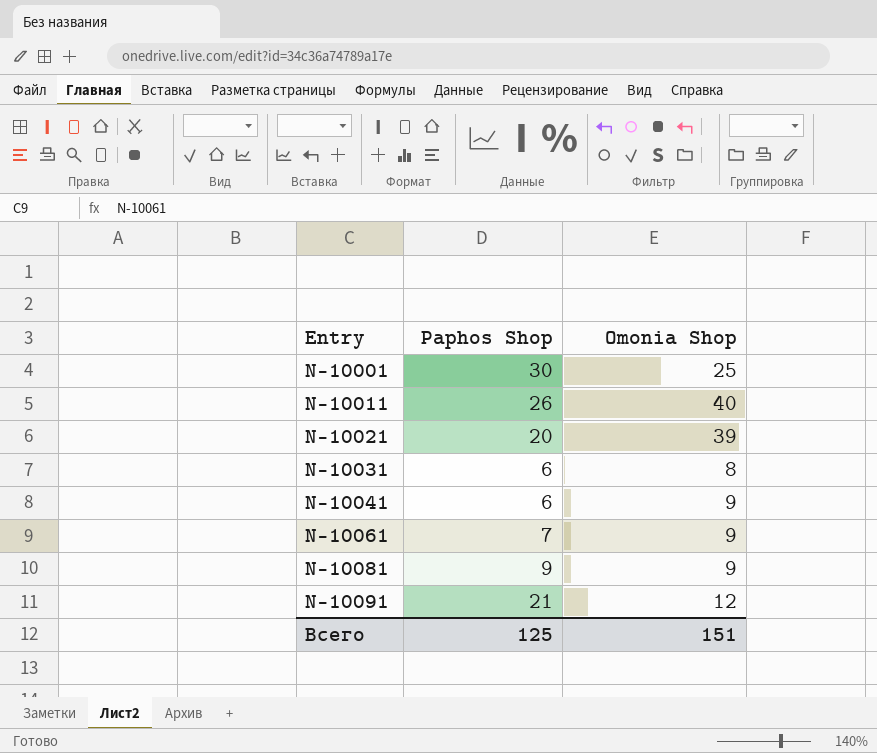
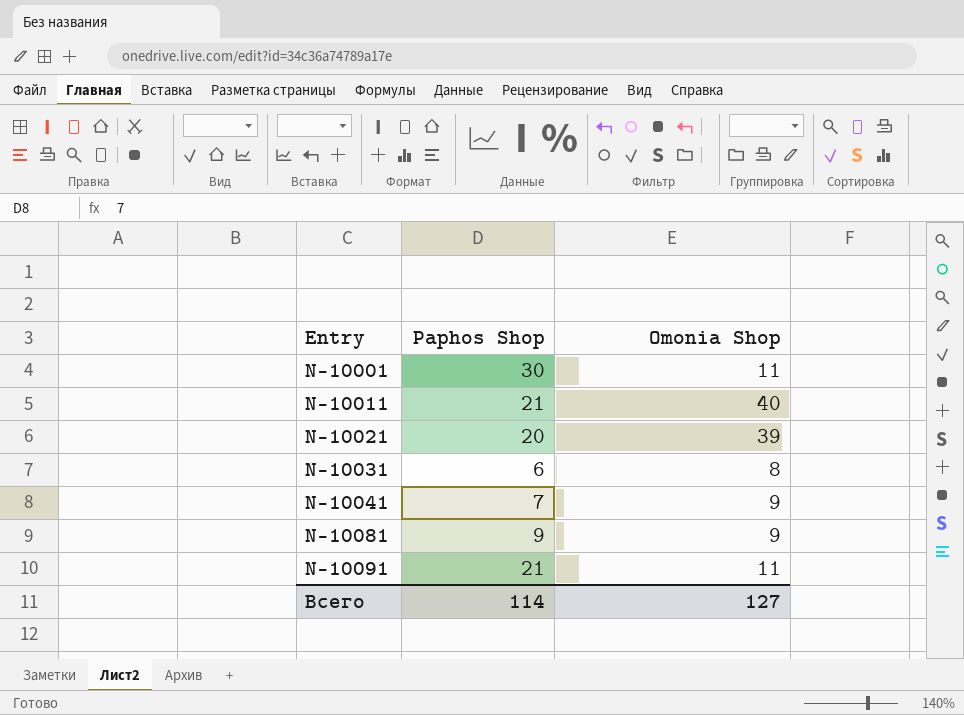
row N-10061: 7 | 9 -> none
N-10001 | Omonia Shop: 25 -> 11
N-10011 | Paphos Shop: 26 -> 21
N-10041 | Paphos Shop: 6 -> 7
N-10091 | Omonia Shop: 12 -> 11
Всего | Paphos Shop: 125 -> 114
Всего | Omonia Shop: 151 -> 127

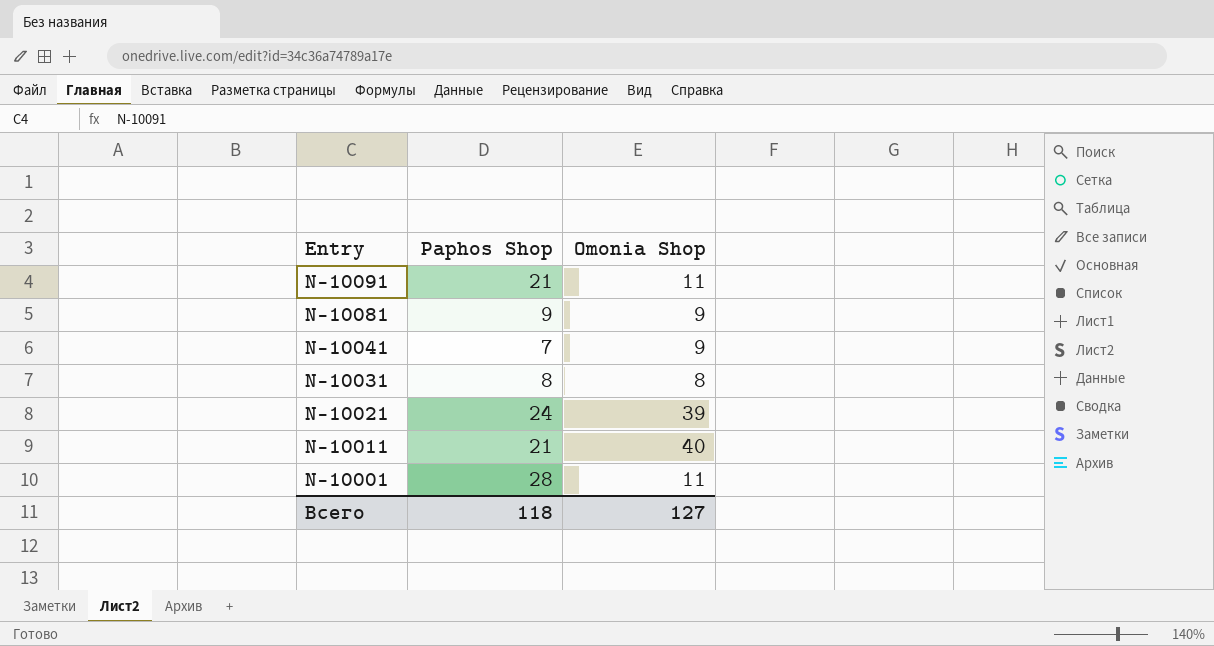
row order: Entry ascending -> Entry descending
N-10031 | Paphos Shop: 6 -> 8
N-10021 | Paphos Shop: 20 -> 24
N-10001 | Paphos Shop: 30 -> 28
Всего | Paphos Shop: 114 -> 118

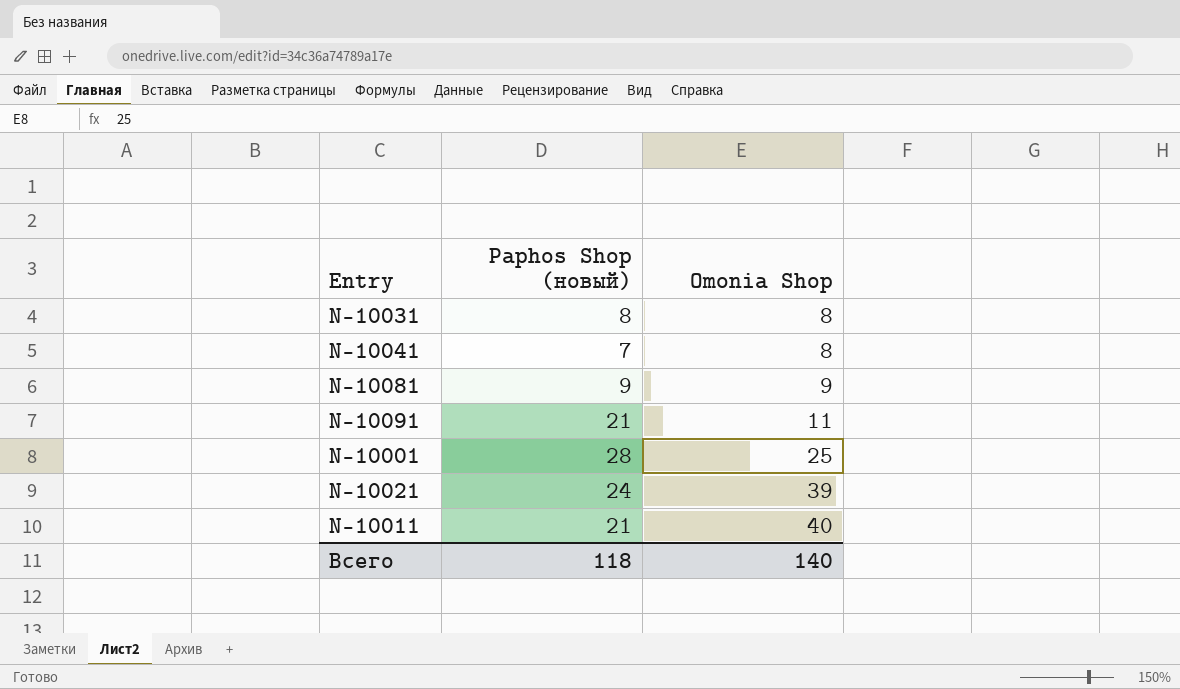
row order: Entry descending -> Omonia Shop ascending
column name: Paphos Shop -> Paphos Shop (новый)
N-10041 | Omonia Shop: 9 -> 8
N-10001 | Omonia Shop: 11 -> 25
Всего | Omonia Shop: 127 -> 140

